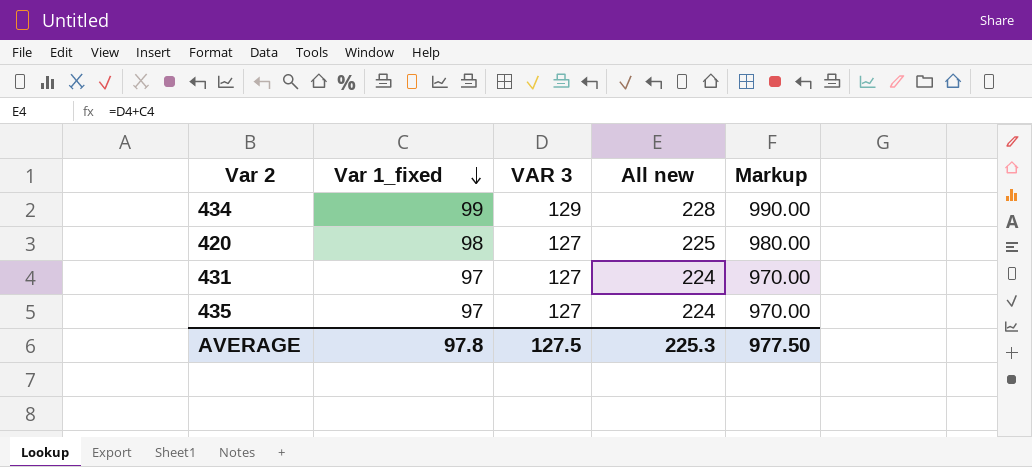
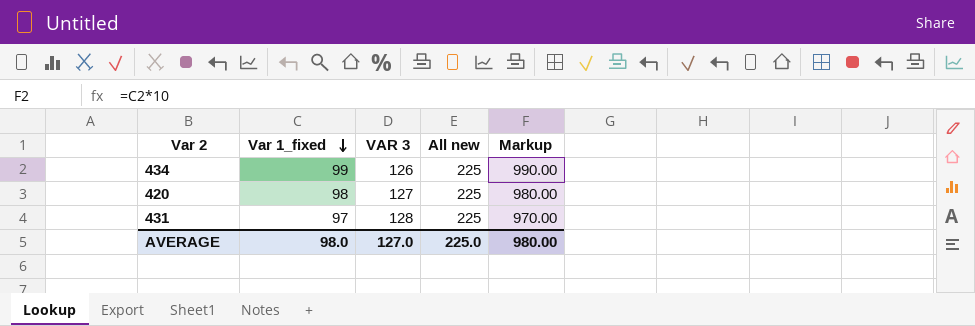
row 435: 97 | 127 | 224 | 970.00 -> none
434 | VAR 3: 129 -> 126
434 | All new: 228 -> 225
431 | VAR 3: 127 -> 128
431 | All new: 224 -> 225
AVERAGE | Var 1_fixed: 97.8 -> 98.0
AVERAGE | VAR 3: 127.5 -> 127.0
AVERAGE | All new: 225.3 -> 225.0
AVERAGE | Markup: 977.50 -> 980.00

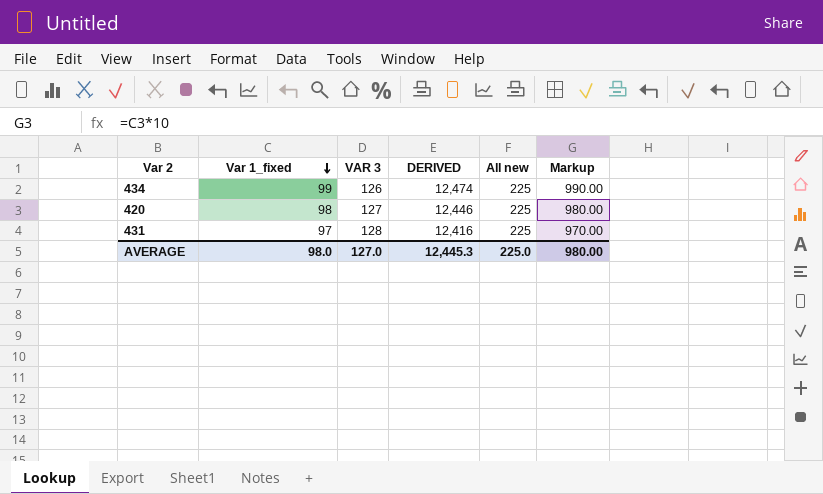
column DERIVED | formula: none -> [Var 1_fixed] * [VAR 3]

